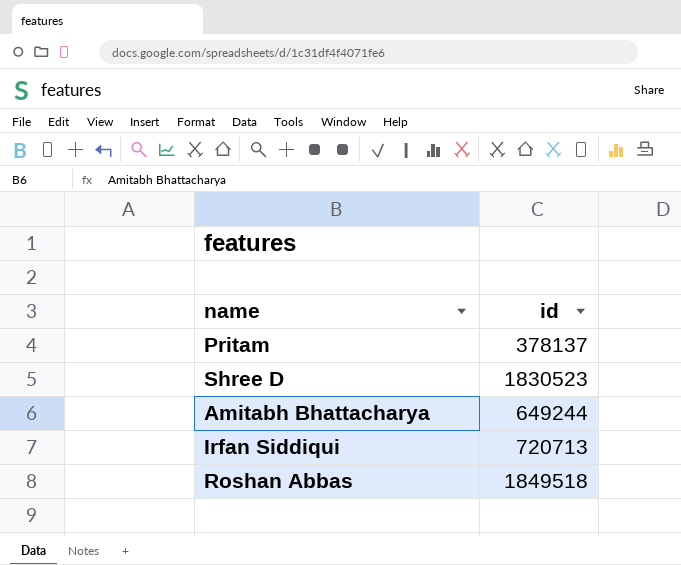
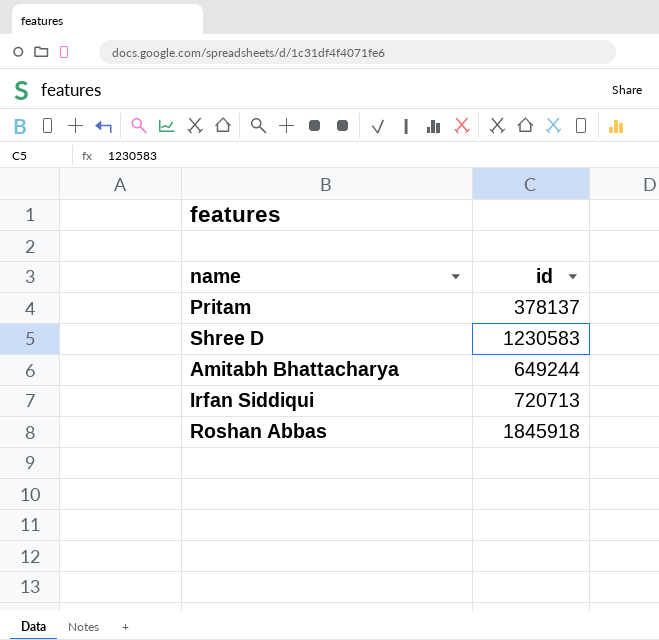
Shree D | id: 1830523 -> 1230583
Roshan Abbas | id: 1849518 -> 1845918

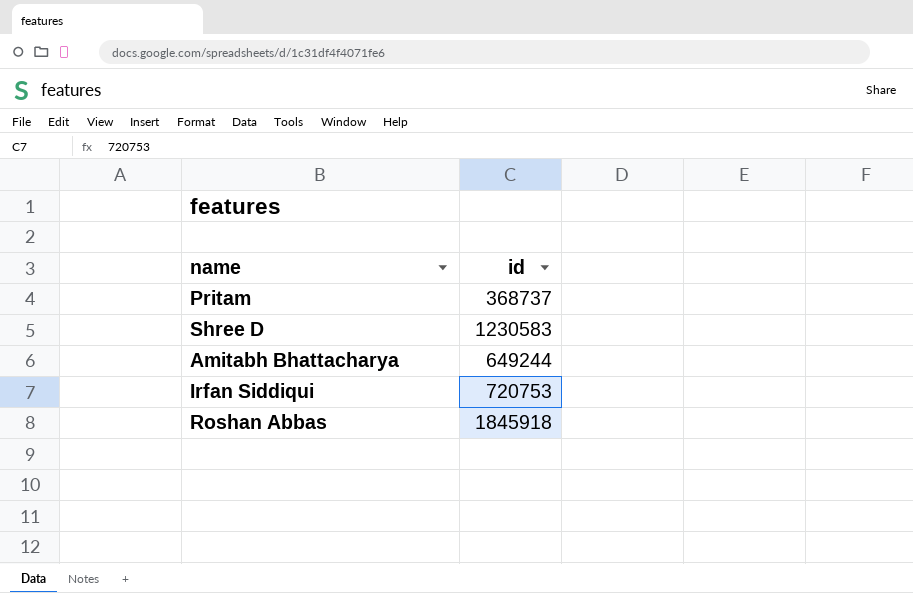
Pritam | id: 378137 -> 368737
Irfan Siddiqui | id: 720713 -> 720753

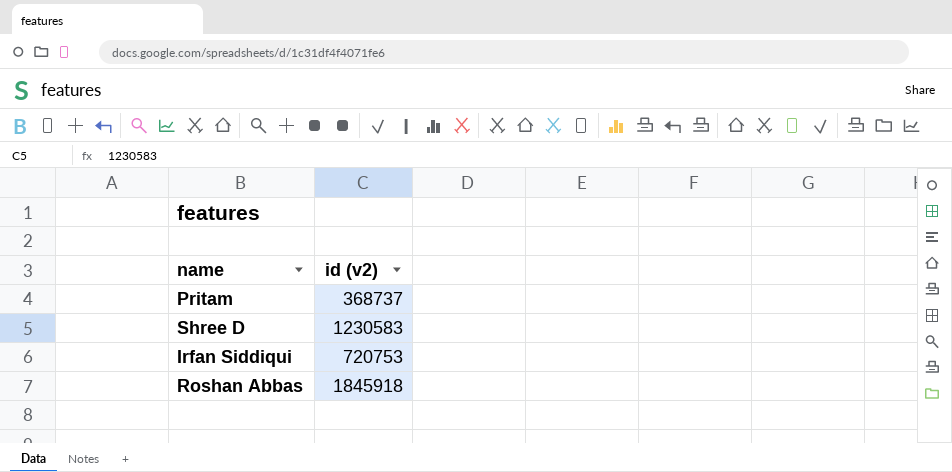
column name: id -> id (v2)
row Amitabh Bhattacharya: 649244 -> none

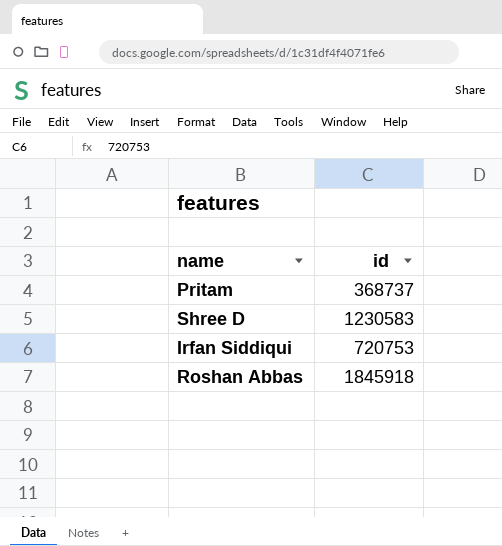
column name: id (v2) -> id

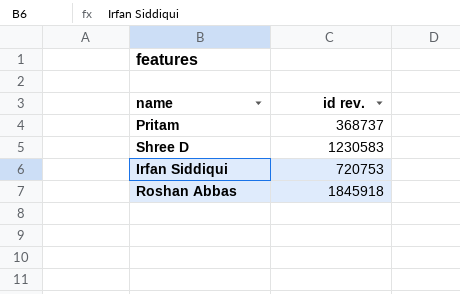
column name: id -> id rev.

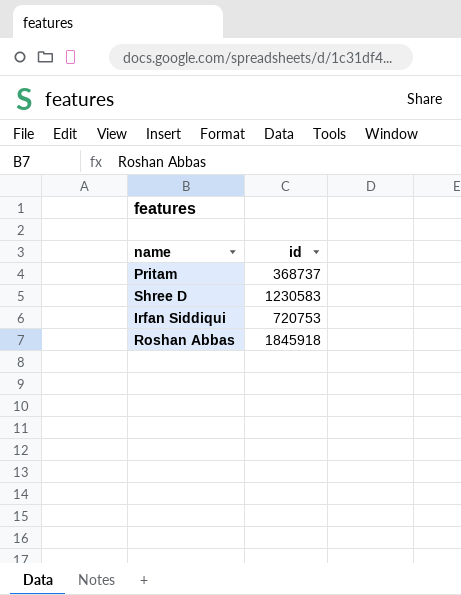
column name: id rev. -> id

